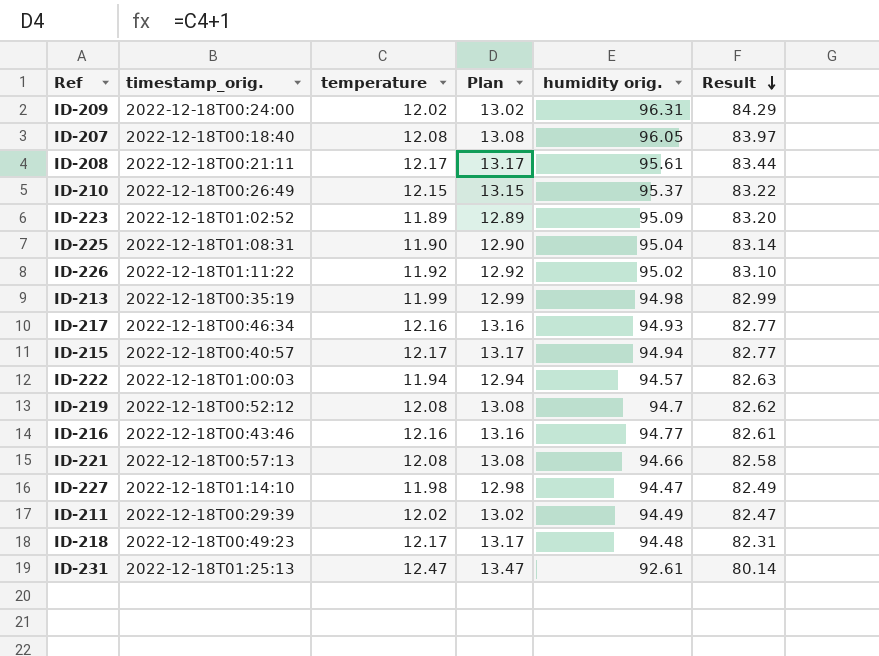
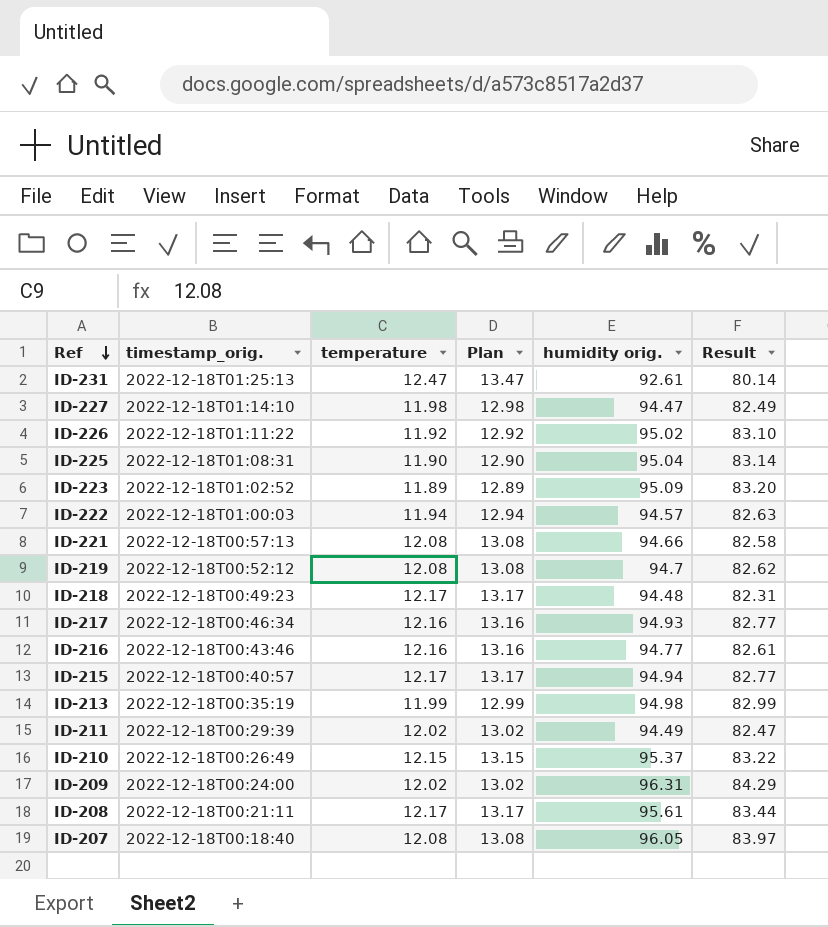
row order: Result descending -> Ref descending

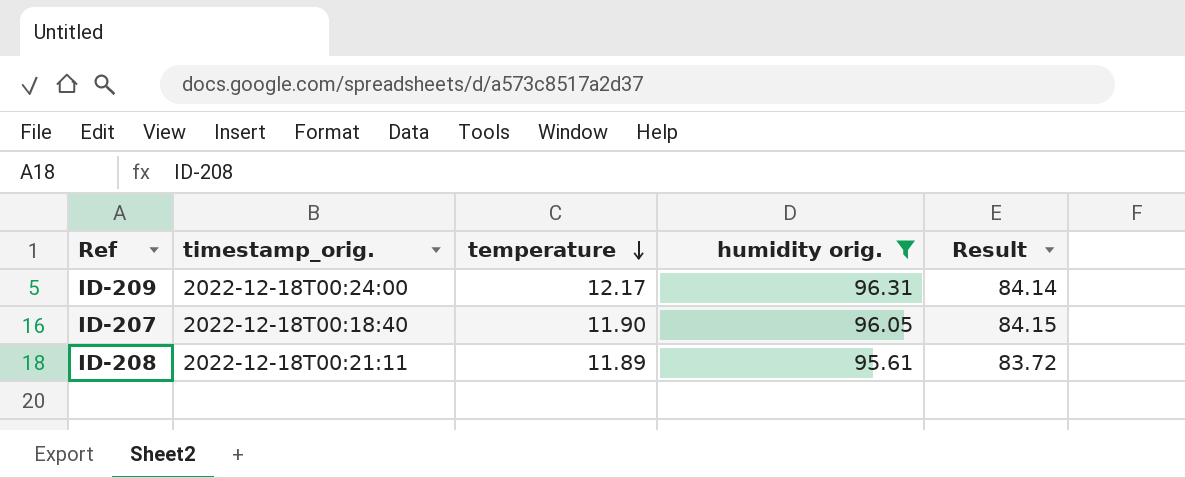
filter: none -> humidity orig. >= 95.61
row order: Ref descending -> temperature descending
column Plan | formula: [temperature] + 1 -> none
ID-209 | temperature: 12.02 -> 12.17
ID-209 | Result: 84.29 -> 84.14
ID-207 | temperature: 12.08 -> 11.90
ID-207 | Result: 83.97 -> 84.15
ID-208 | temperature: 12.17 -> 11.89
ID-208 | Result: 83.44 -> 83.72

